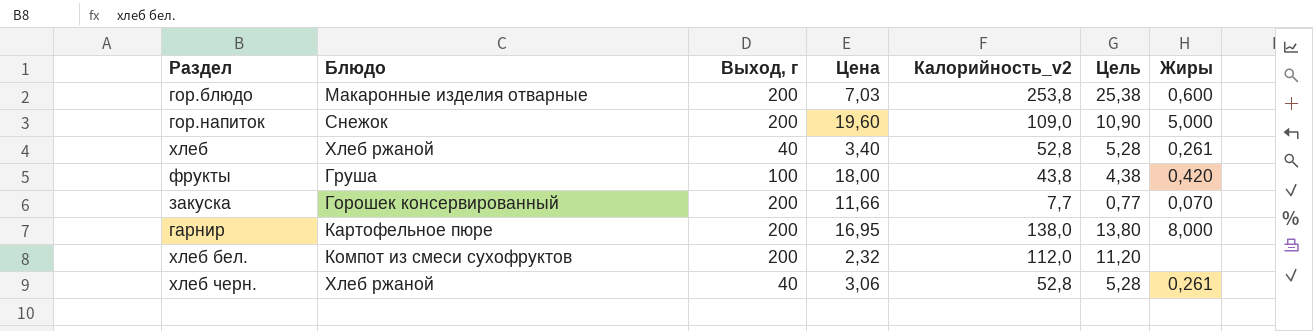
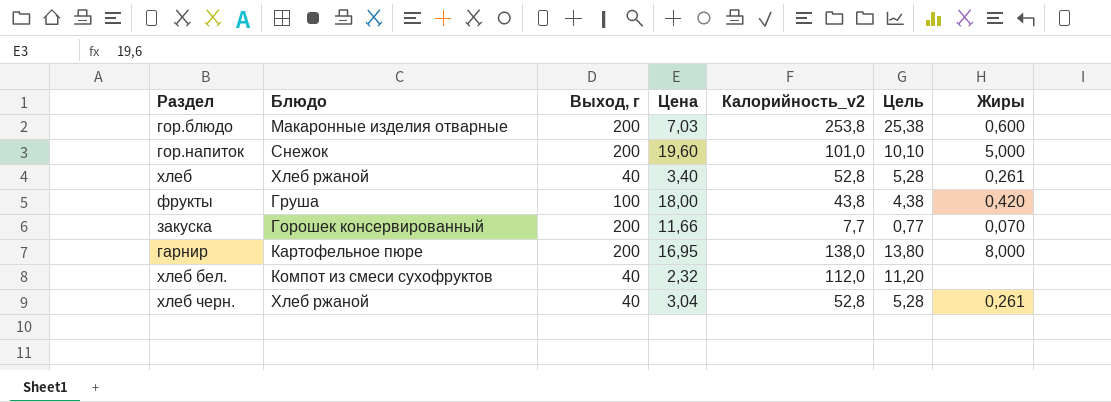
гор.напиток | Калорийность_v2: 109,0 -> 101,0
гор.напиток | Цель: 10,90 -> 10,10
хлеб бел. | Выход, г: 200 -> 40
хлеб черн. | Цена: 3,06 -> 3,04

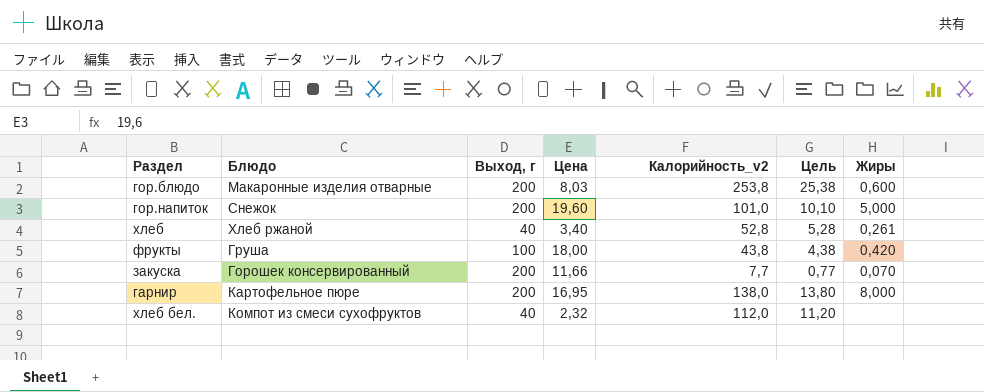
row хлеб черн.: Хлеб ржаной | 40 | 3,04 | 52,8 | 5,28 | 0,261 -> none
гор.блюдо | Цена: 7,03 -> 8,03

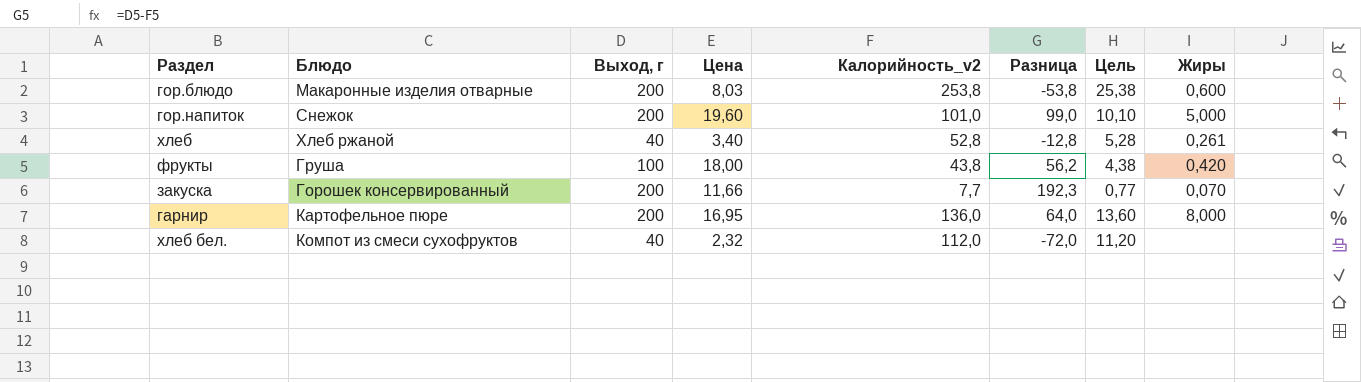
column Разница | formula: none -> [Выход, г] - [Калорийность_v2]
гарнир | Калорийность_v2: 138,0 -> 136,0
гарнир | Цель: 13,80 -> 13,60

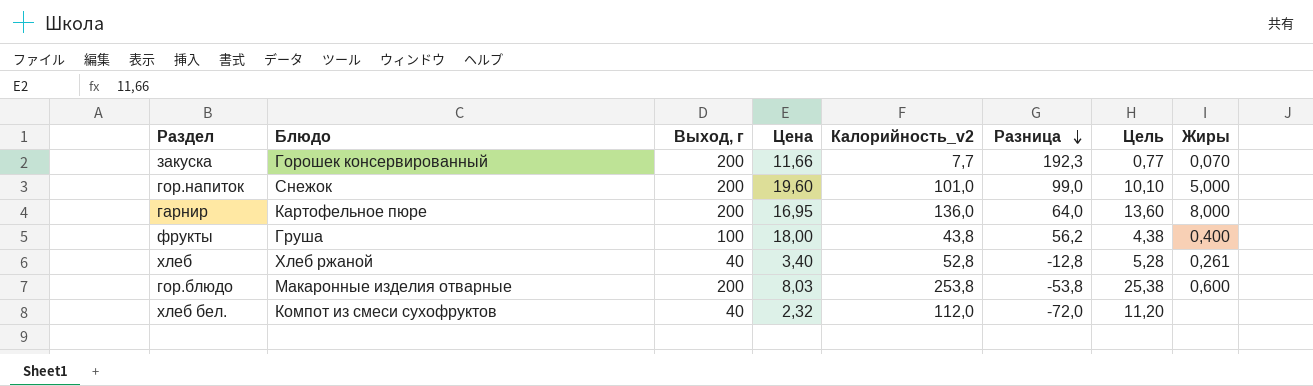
row order: none -> Разница descending
фрукты | Жиры: 0,420 -> 0,400

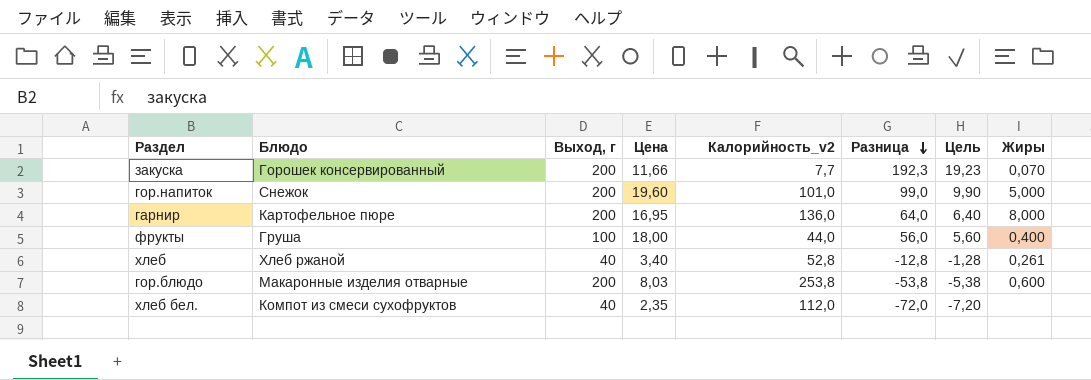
column Цель | formula: [Калорийность_v2] * 0,1 -> [Разница] * 0,1
фрукты | Калорийность_v2: 43,8 -> 44,0
фрукты | Разница: 56,2 -> 56,0
хлеб бел. | Цена: 2,32 -> 2,35

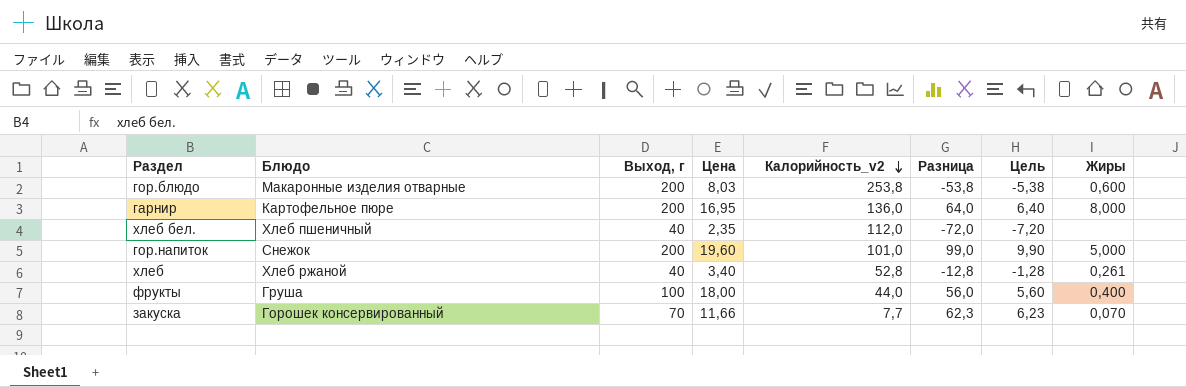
row order: Разница descending -> Калорийность_v2 descending
хлеб бел. | Блюдо: Компот из смеси сухофруктов -> Хлеб пшеничный
закуска | Выход, г: 200 -> 70
закуска | Разница: 192,3 -> 62,3
закуска | Цель: 19,23 -> 6,23

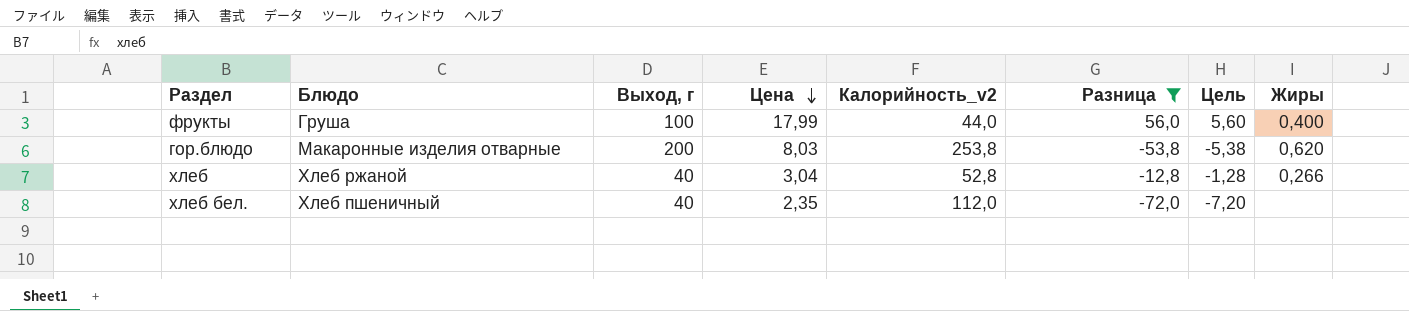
filter: none -> Разница <= 56,0
row order: Калорийность_v2 descending -> Цена descending
фрукты | Цена: 18,00 -> 17,99
гор.блюдо | Жиры: 0,600 -> 0,620
хлеб | Цена: 3,40 -> 3,04
хлеб | Жиры: 0,261 -> 0,266

